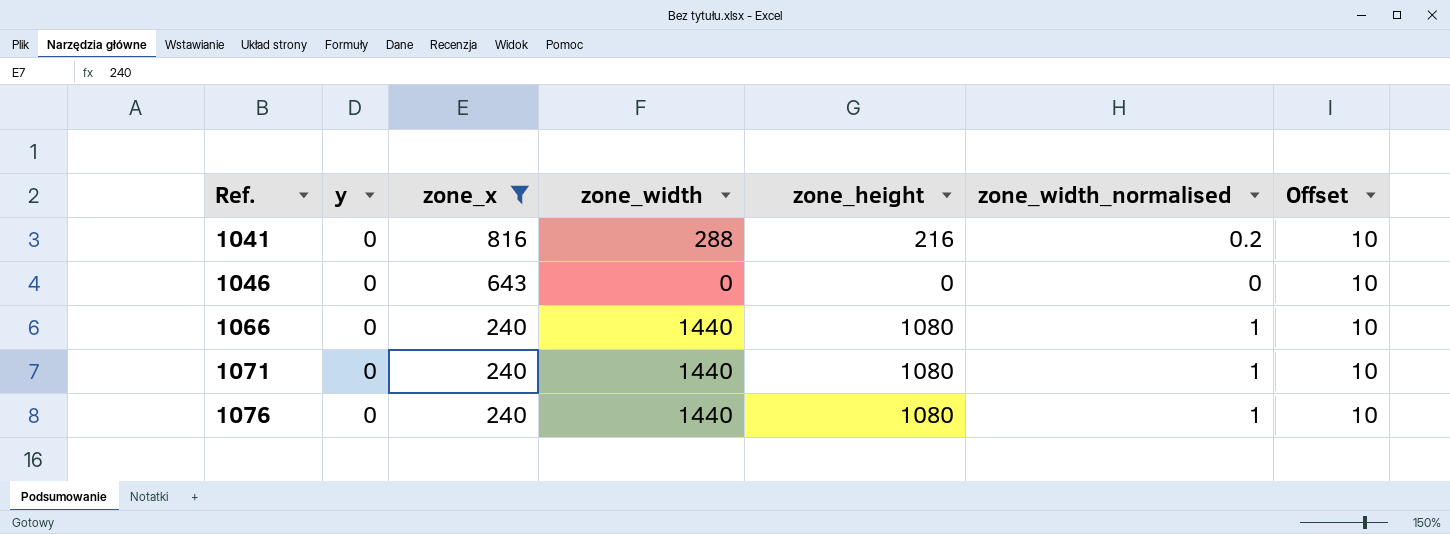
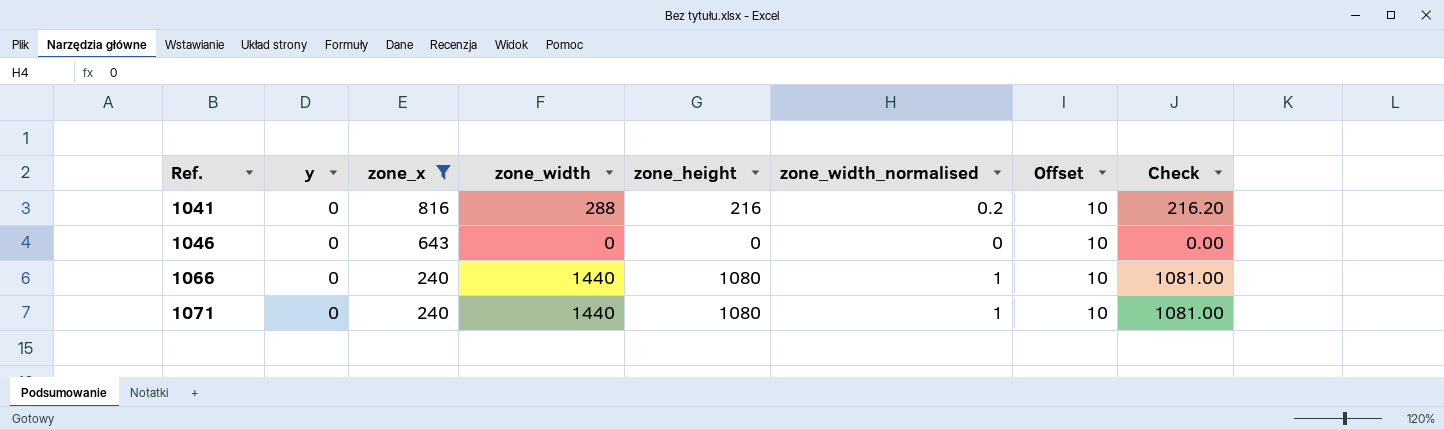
column Check | formula: none -> [zone_height] + [zone_width_normalised]
row 1076: 0 | 240 | 1440 | 1080 | 1 | 10 -> none

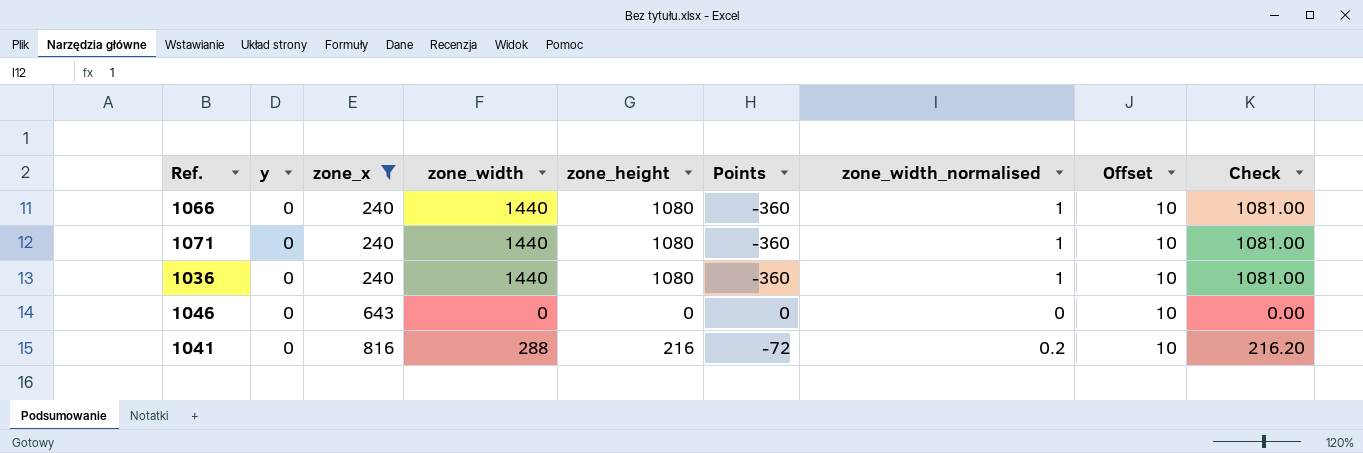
row order: Ref. ascending -> zone_x ascending
column Points | formula: none -> [zone_height] - [zone_width]
row 1036: none -> 0 | 240 | 1440 | 1080 | -360 | 1 | 10 | 1081.00

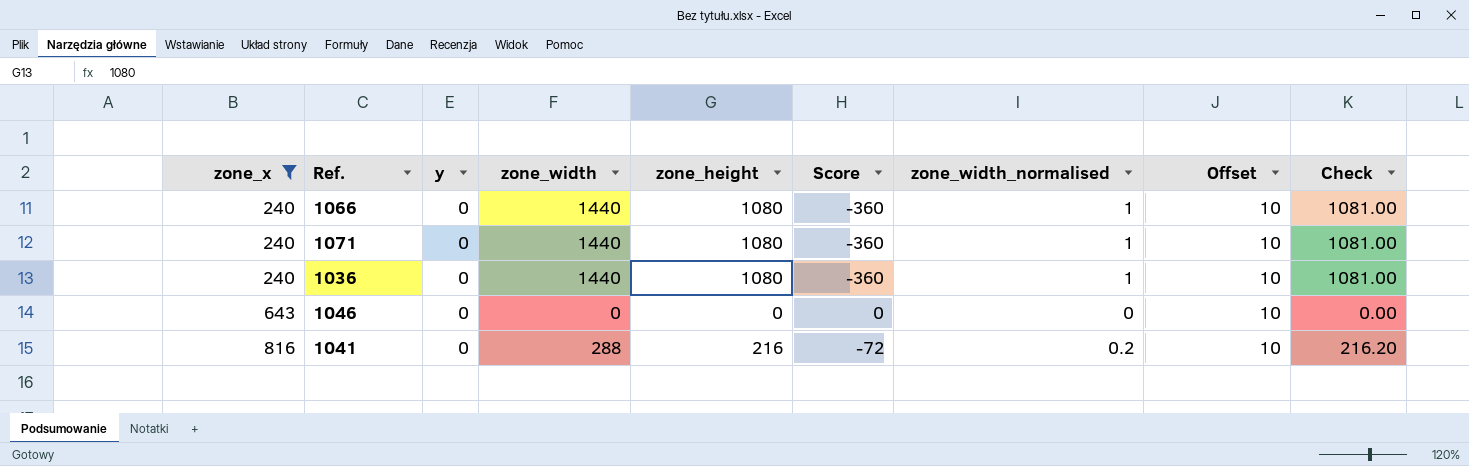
column zone_x | position: 3 -> 1
column name: Points -> Score

